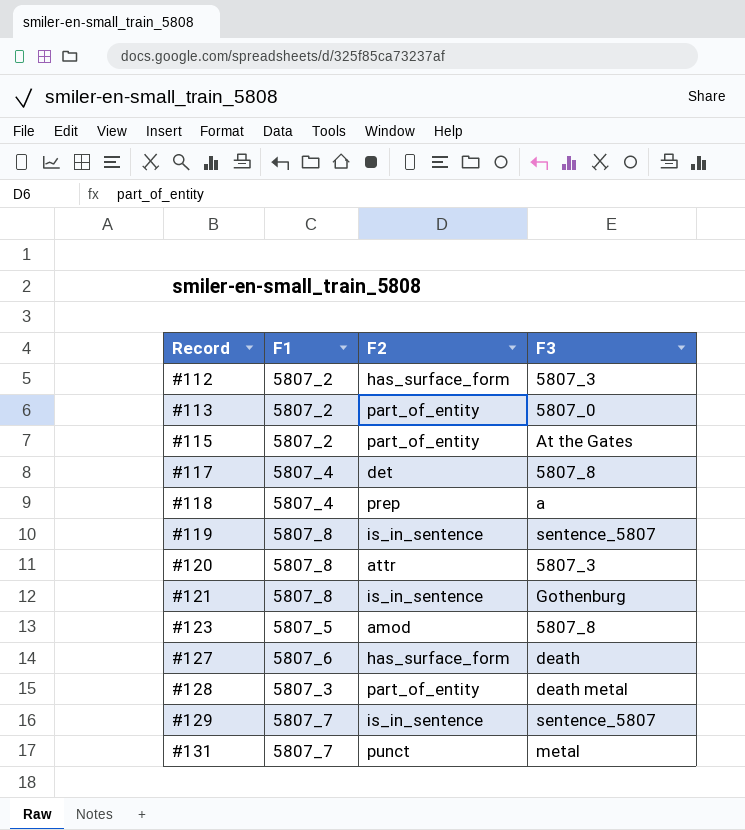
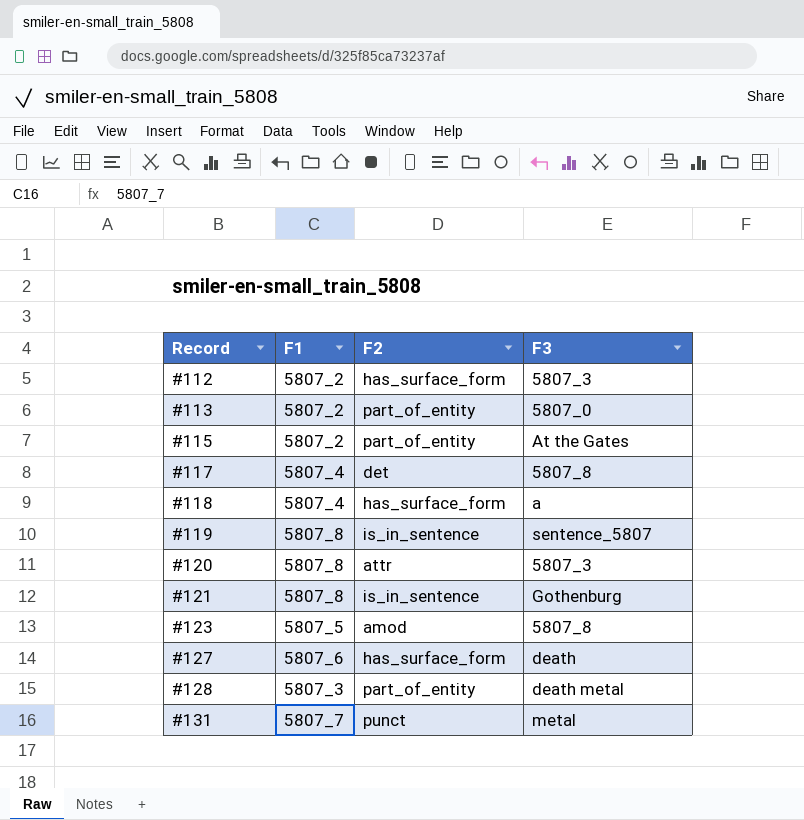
row #129: 5807_7 | is_in_sentence | sentence_5807 -> none
#118 | F2: prep -> has_surface_form

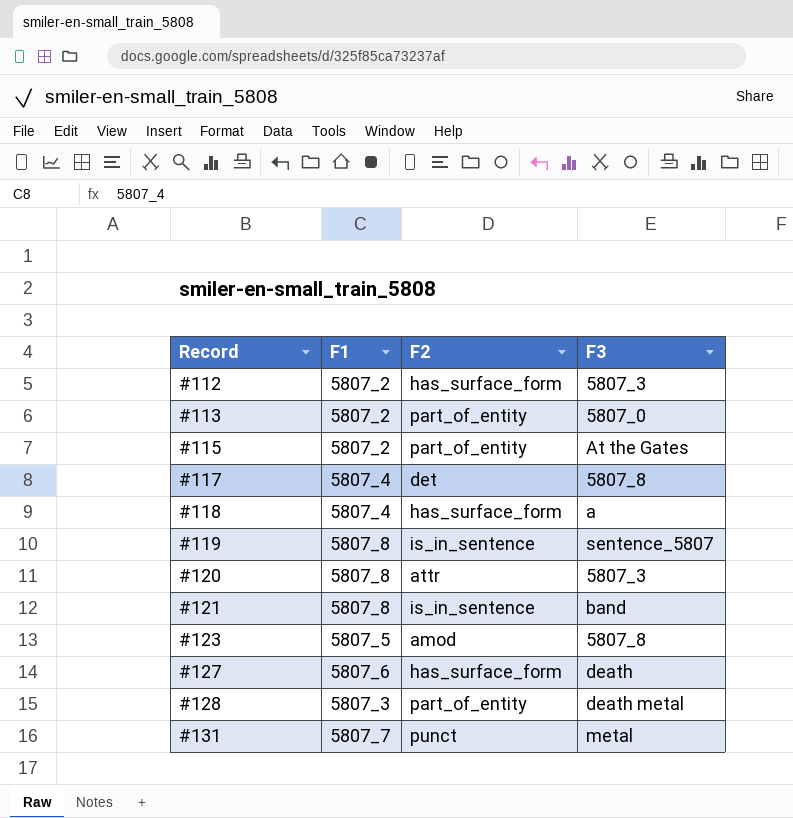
#121 | F3: Gothenburg -> band

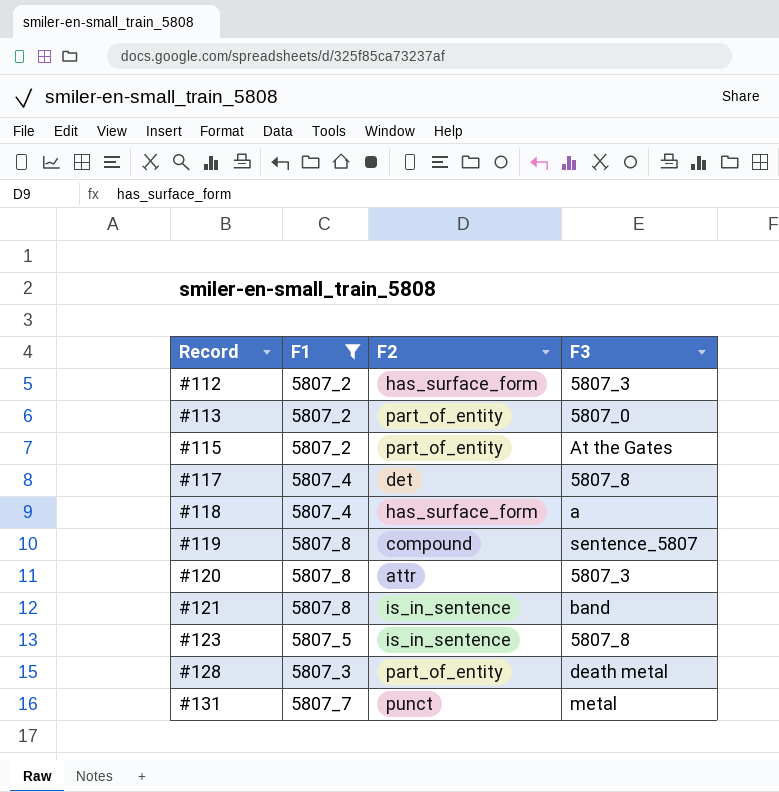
filter: none -> F1 != 5807_6
#119 | F2: is_in_sentence -> compound
#123 | F2: amod -> is_in_sentence

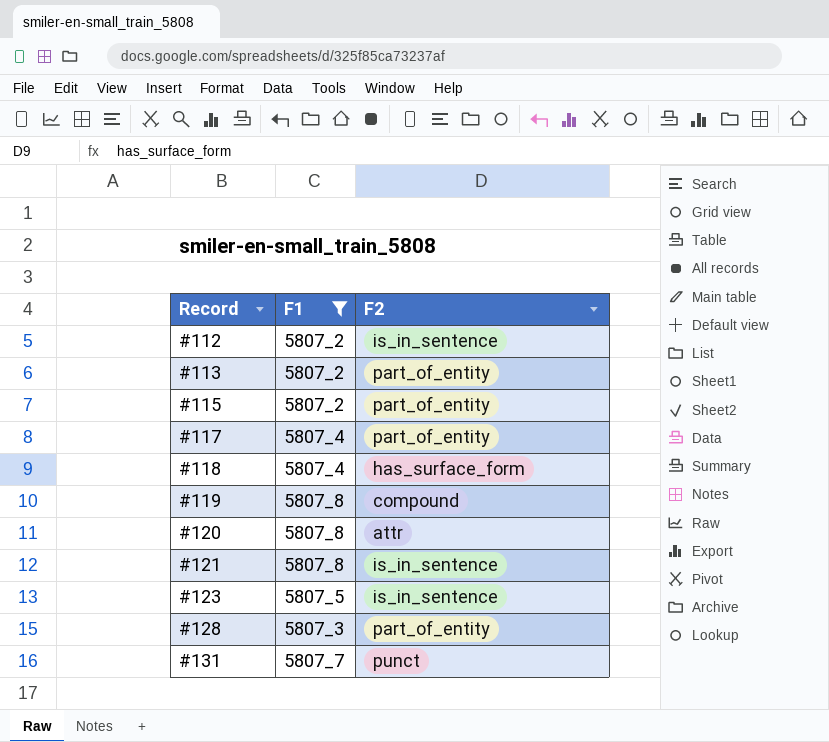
column F3 | position: 4 -> none
#112 | F2: has_surface_form -> is_in_sentence
#117 | F2: det -> part_of_entity

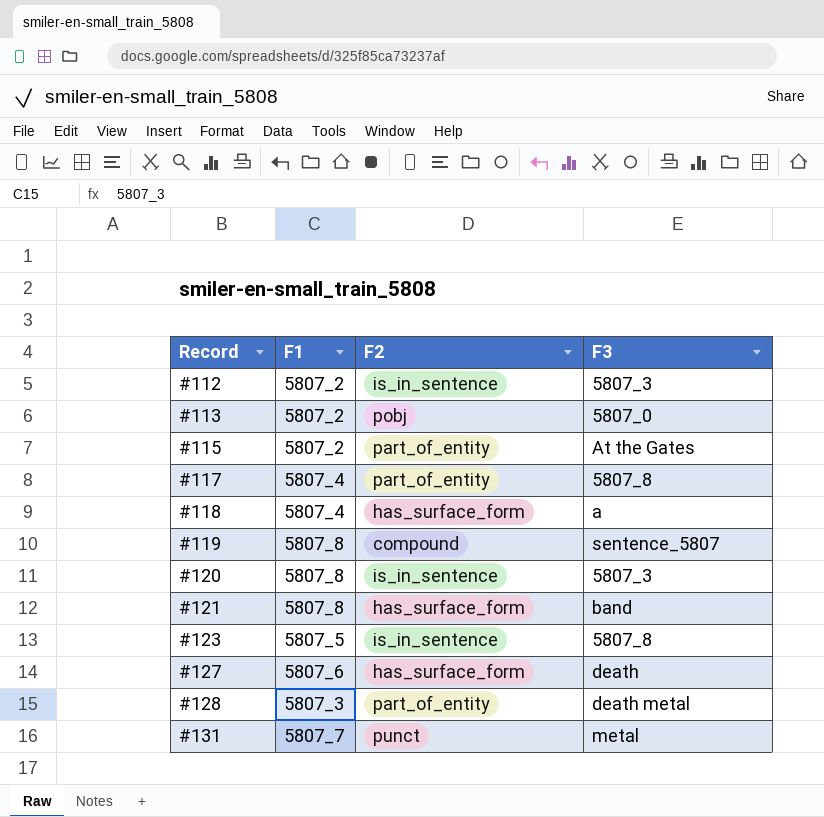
filter: F1 != 5807_6 -> none
column F3 | position: none -> 4
#113 | F2: part_of_entity -> pobj
#120 | F2: attr -> is_in_sentence
#121 | F2: is_in_sentence -> has_surface_form

